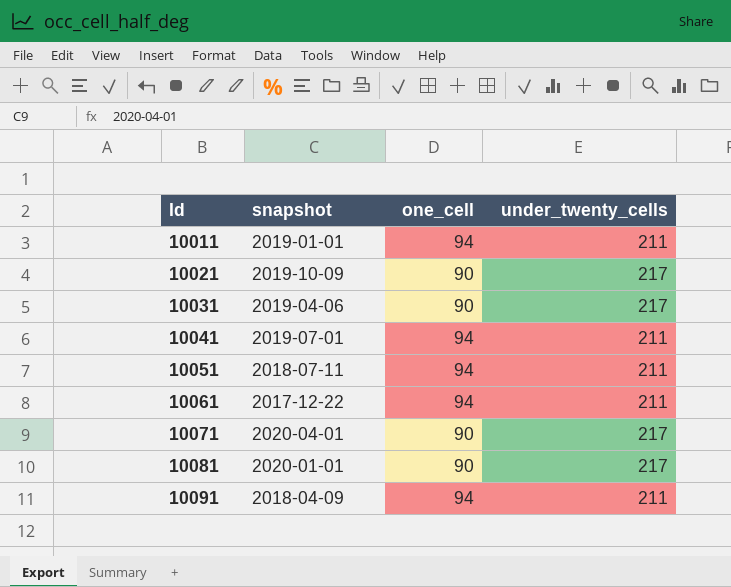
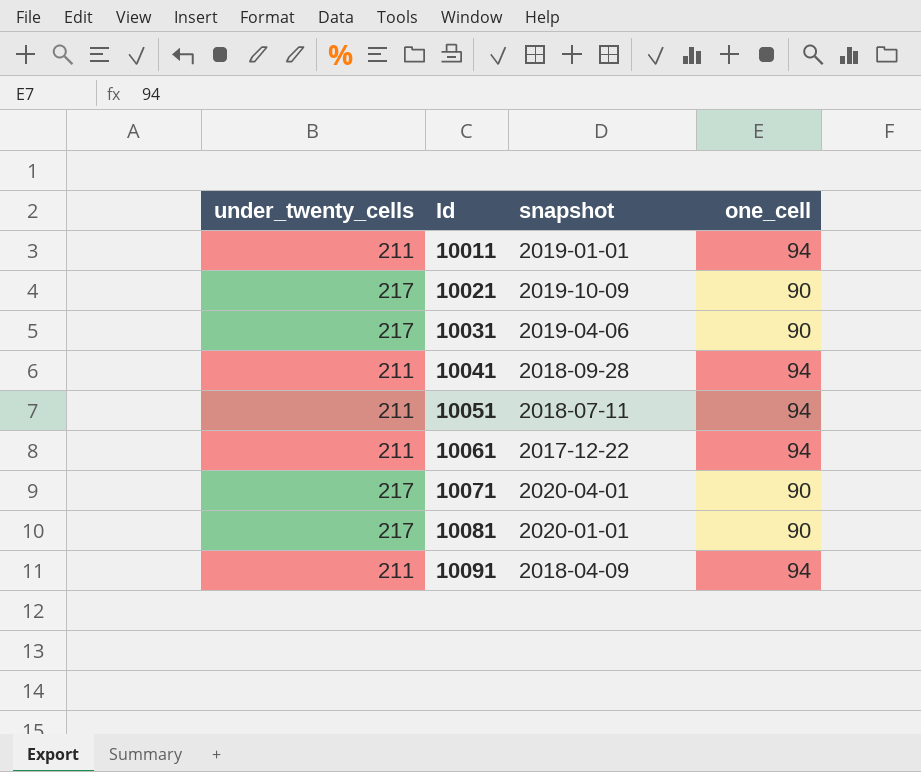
column under_twenty_cells | position: 4 -> 1
10041 | snapshot: 2019-07-01 -> 2018-09-28

